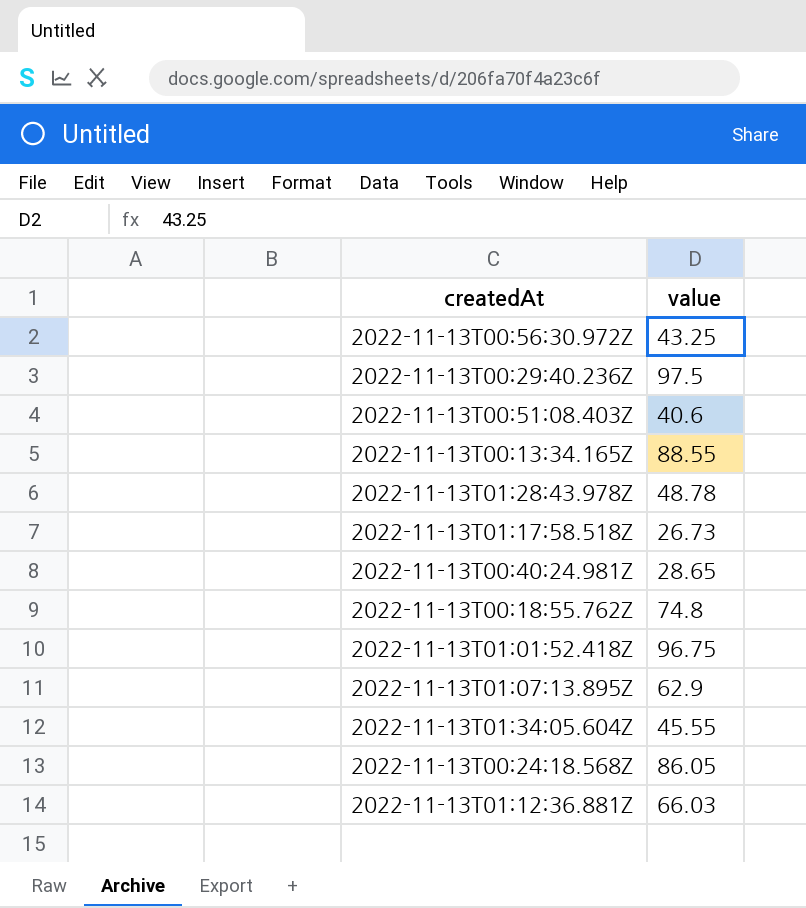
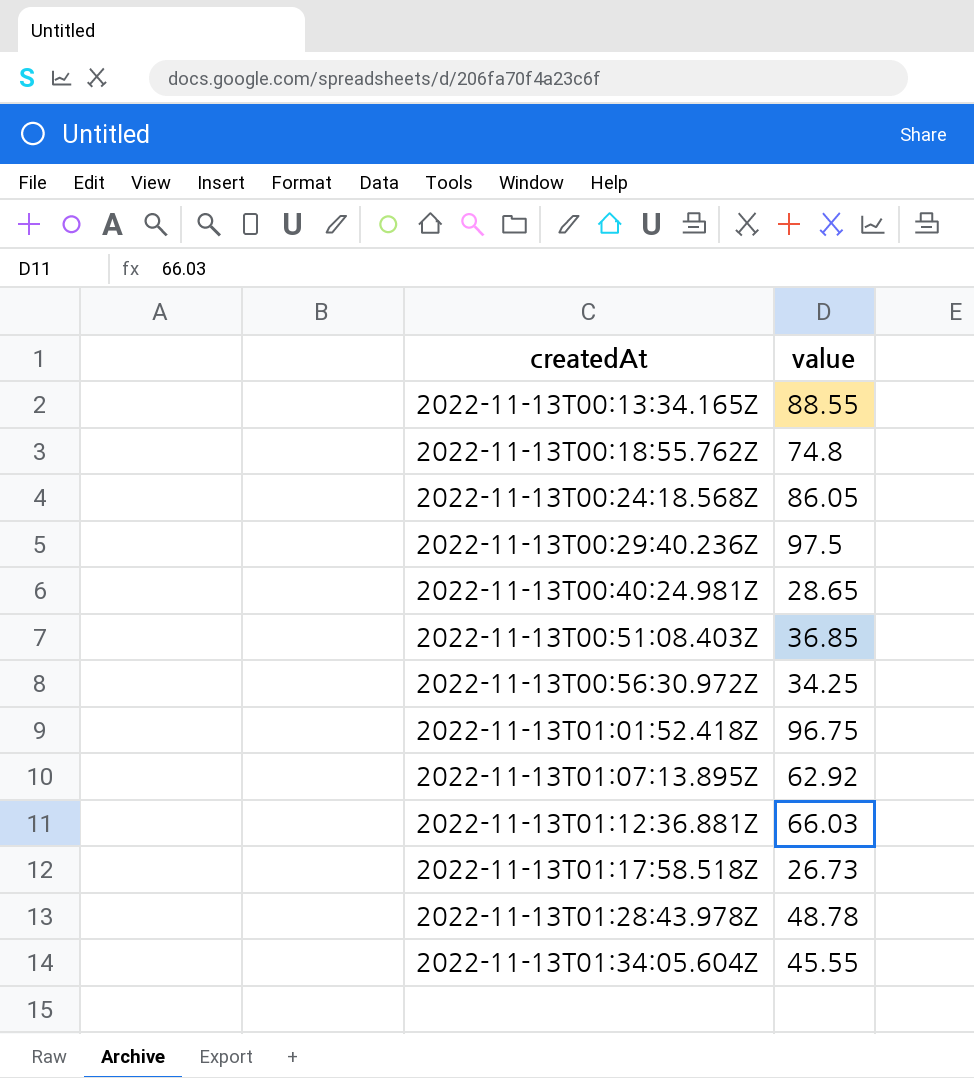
row order: none -> createdAt ascending
2022-11-13T00:51:08.403Z | value: 40.6 -> 36.85
2022-11-13T00:56:30.972Z | value: 43.25 -> 34.25
2022-11-13T01:07:13.895Z | value: 62.9 -> 62.92

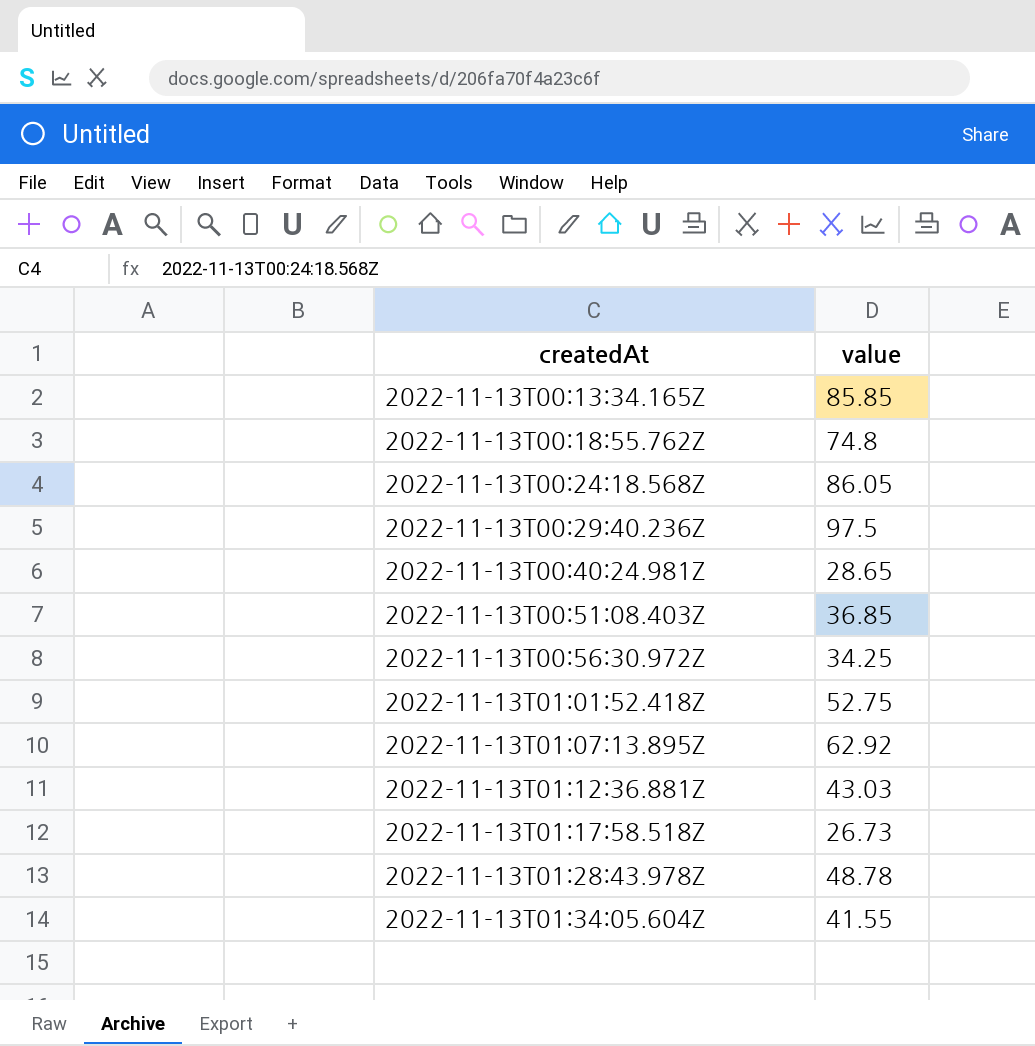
2022-11-13T00:13:34.165Z | value: 88.55 -> 85.85
2022-11-13T01:01:52.418Z | value: 96.75 -> 52.75
2022-11-13T01:12:36.881Z | value: 66.03 -> 43.03
2022-11-13T01:34:05.604Z | value: 45.55 -> 41.55

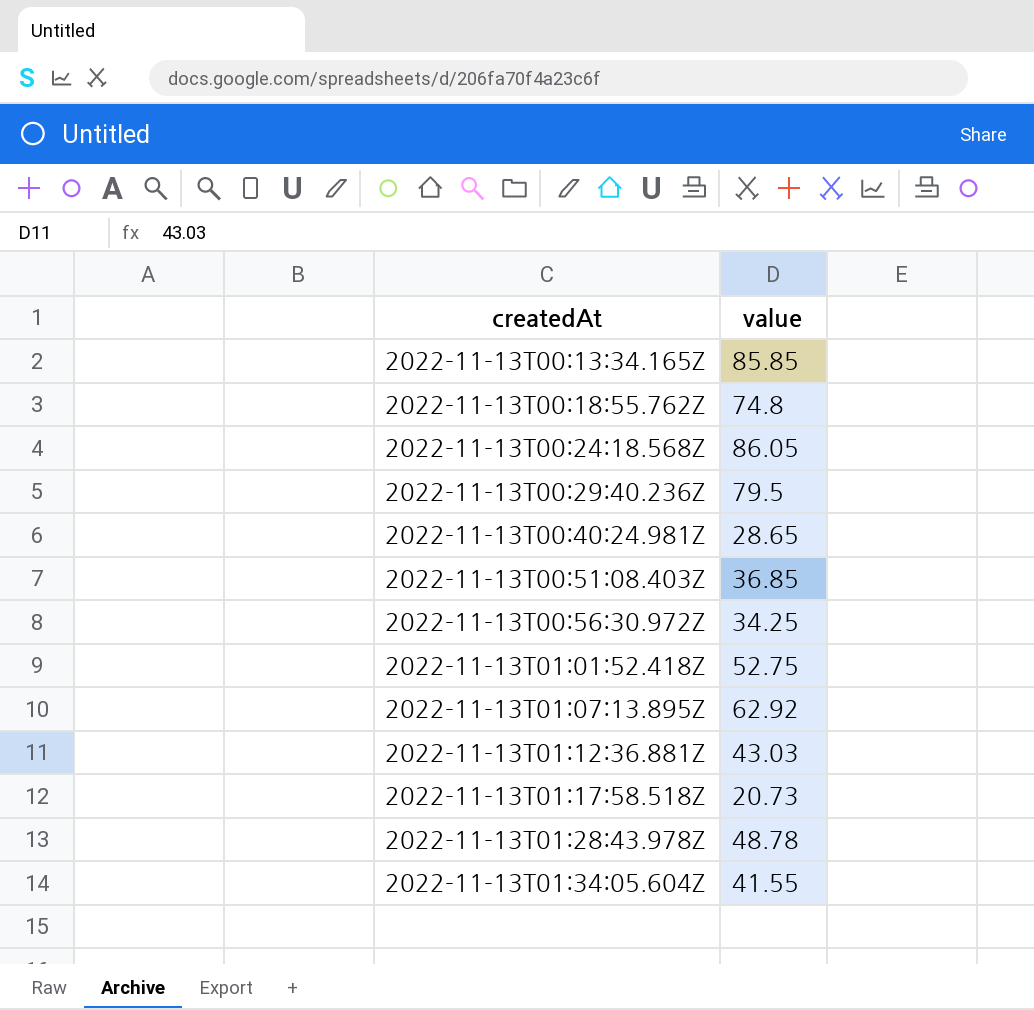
2022-11-13T00:29:40.236Z | value: 97.5 -> 79.5
2022-11-13T01:17:58.518Z | value: 26.73 -> 20.73

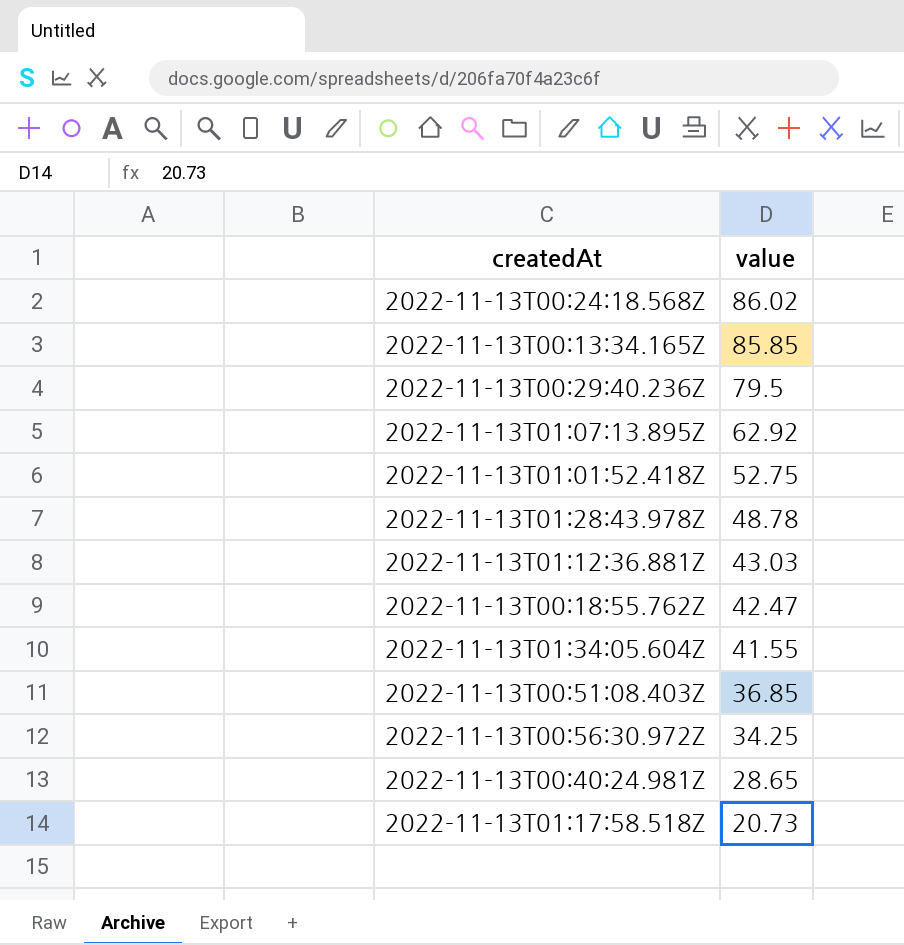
row order: createdAt ascending -> value descending
2022-11-13T00:24:18.568Z | value: 86.05 -> 86.02
2022-11-13T00:18:55.762Z | value: 74.8 -> 42.47

